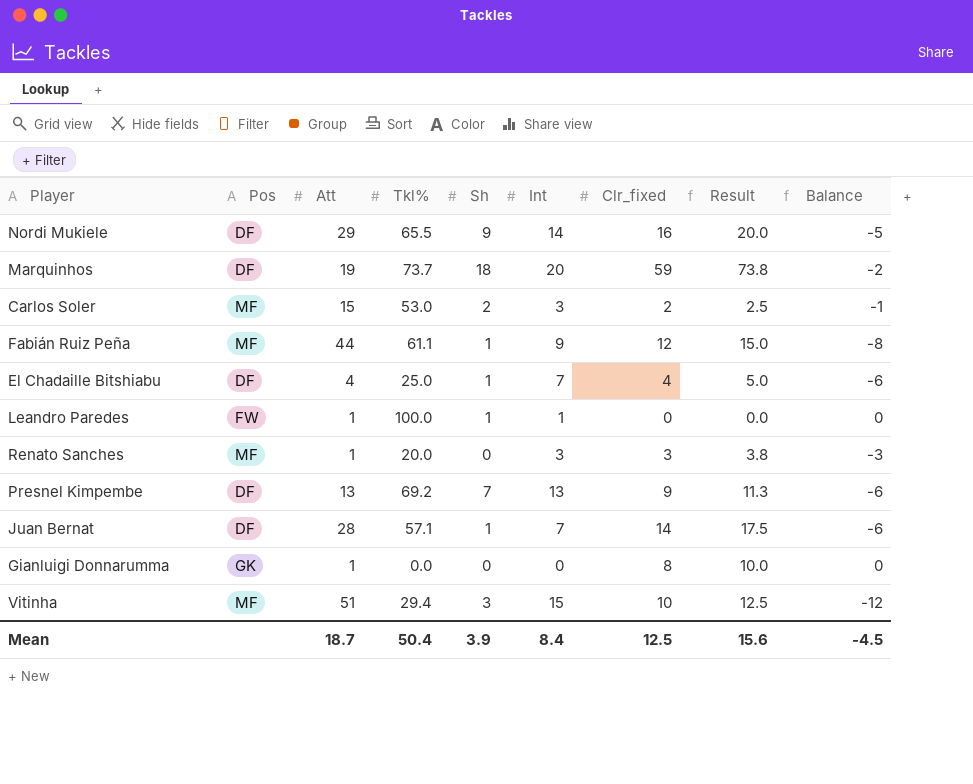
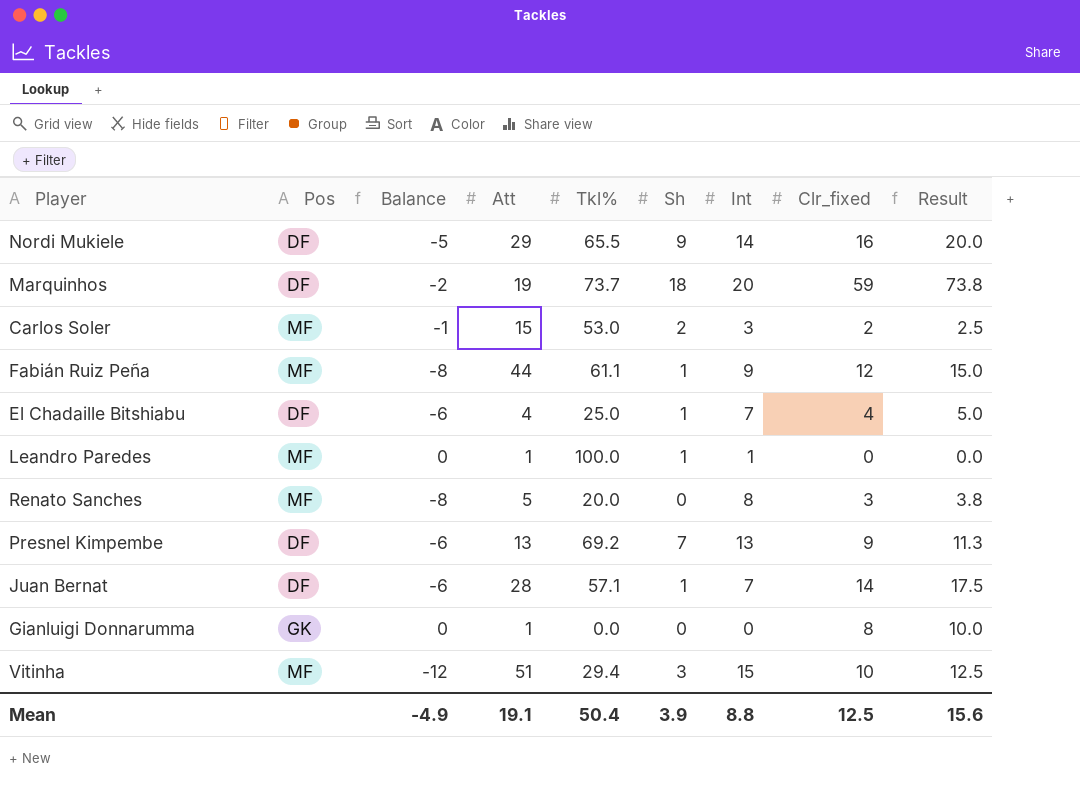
column Balance | position: 9 -> 3
Leandro Paredes | Pos: FW -> MF
Renato Sanches | Balance: -3 -> -8
Renato Sanches | Att: 1 -> 5
Renato Sanches | Int: 3 -> 8
Mean | Balance: -4.5 -> -4.9
Mean | Att: 18.7 -> 19.1
Mean | Int: 8.4 -> 8.8

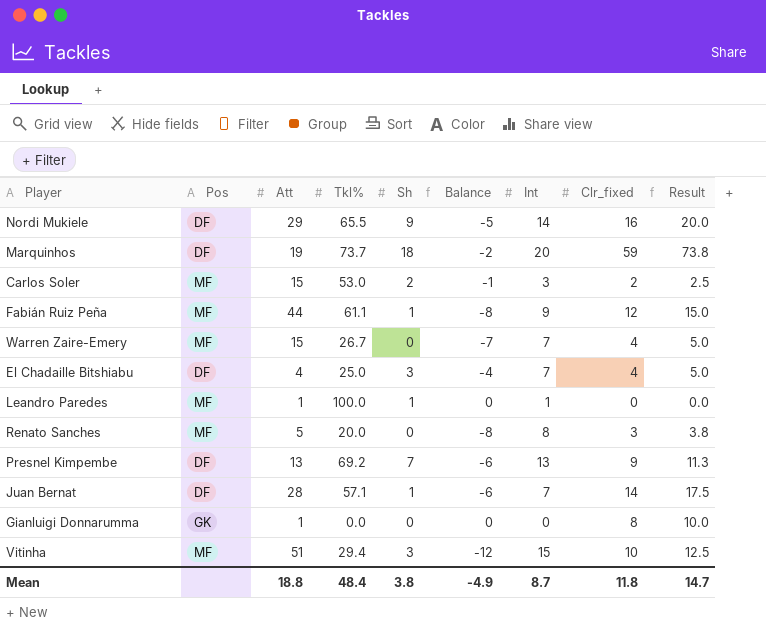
column Balance | position: 3 -> 6
row Warren Zaire-Emery: none -> MF | 15 | 26.7 | 0 | -7 | 7 | 4 | 5.0
El Chadaille Bitshiabu | Sh: 1 -> 3
El Chadaille Bitshiabu | Balance: -6 -> -4
Mean | Att: 19.1 -> 18.8
Mean | Tkl%: 50.4 -> 48.4
Mean | Sh: 3.9 -> 3.8
Mean | Int: 8.8 -> 8.7
Mean | Clr_fixed: 12.5 -> 11.8
Mean | Result: 15.6 -> 14.7

